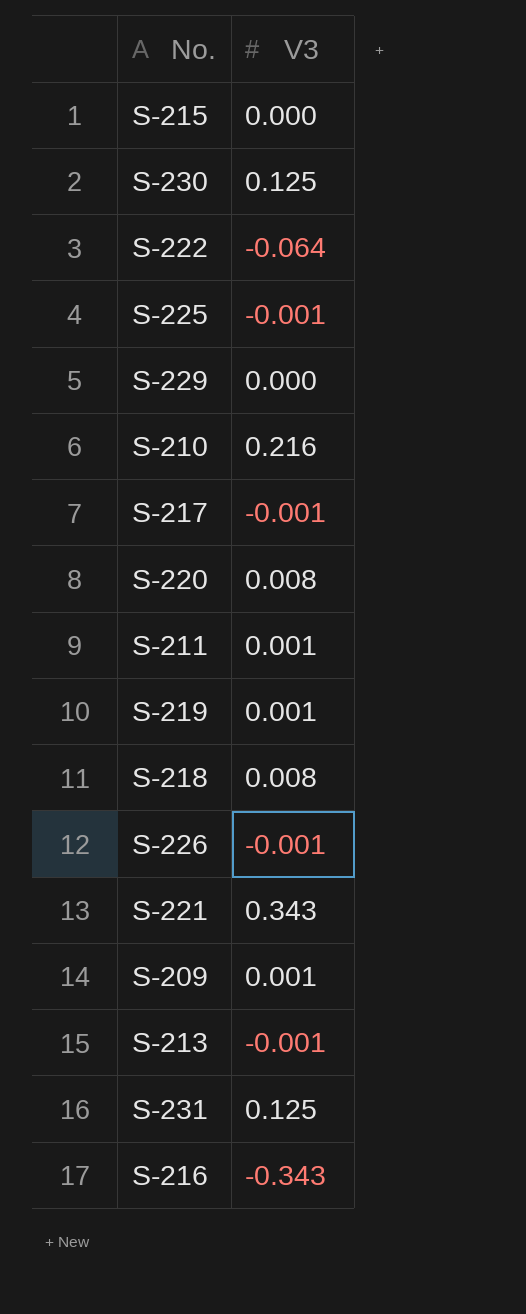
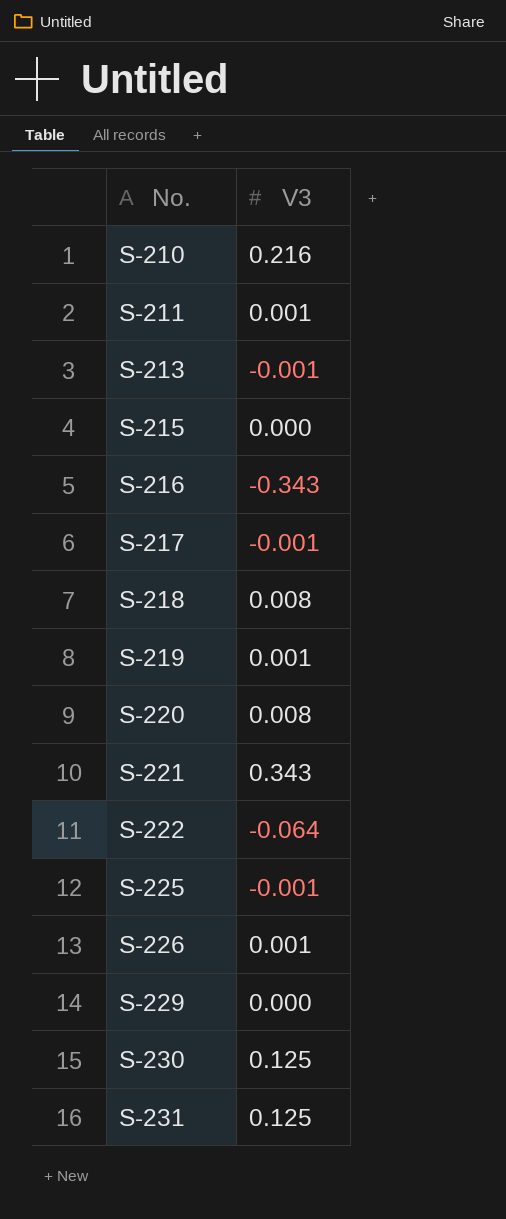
row order: none -> No. ascending
row S-209: 0.001 -> none
S-226 | V3: -0.001 -> 0.001

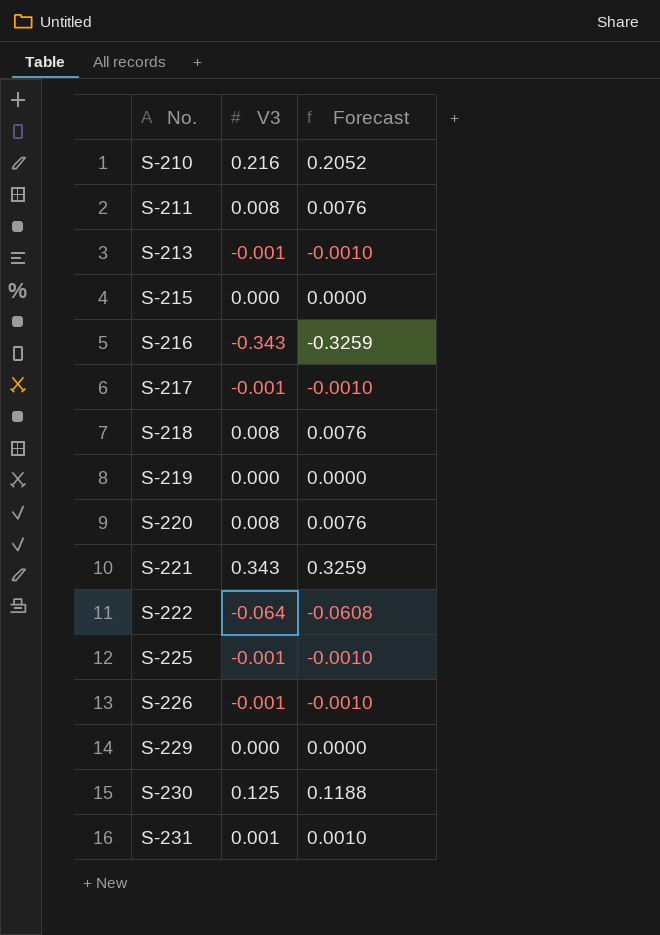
column Forecast | formula: none -> [V3] * 0.95
S-211 | V3: 0.001 -> 0.008
S-219 | V3: 0.001 -> 0.000
S-226 | V3: 0.001 -> -0.001
S-231 | V3: 0.125 -> 0.001

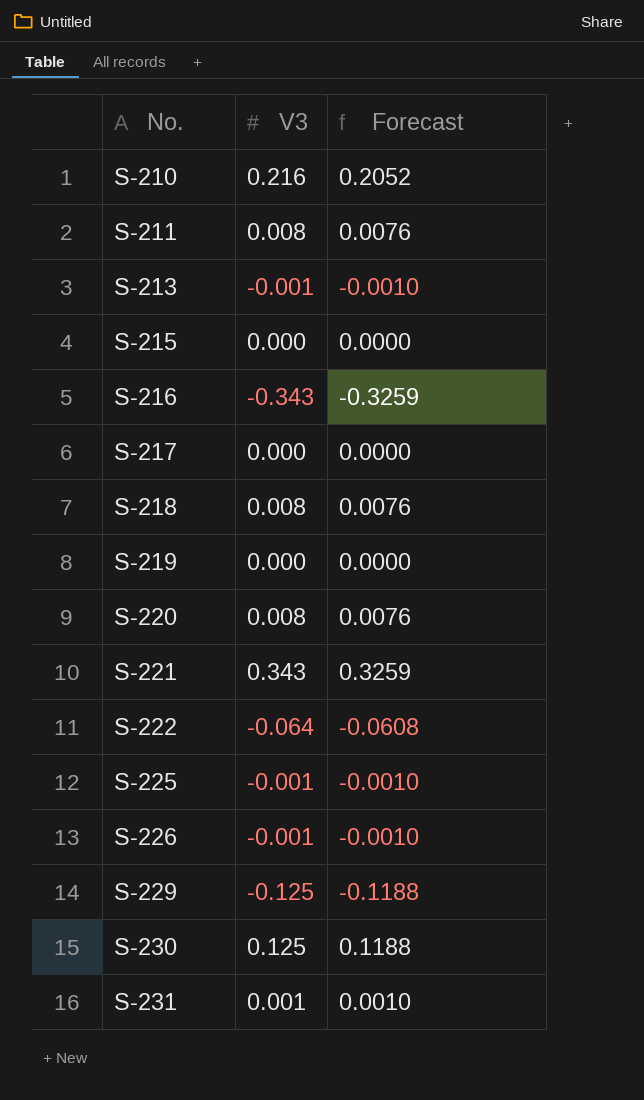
S-217 | V3: -0.001 -> 0.000
S-217 | Forecast: -0.0010 -> 0.0000
S-229 | V3: 0.000 -> -0.125
S-229 | Forecast: 0.0000 -> -0.1188

